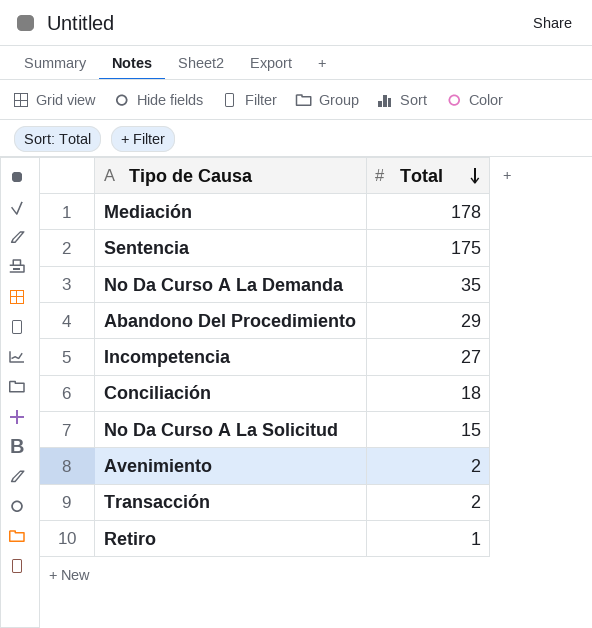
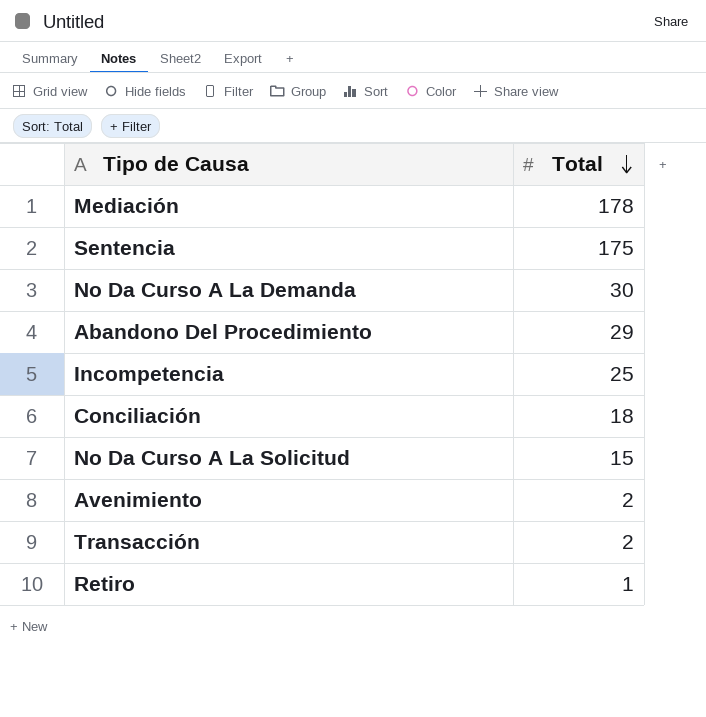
No Da Curso A La Demanda | Total: 35 -> 30
Incompetencia | Total: 27 -> 25

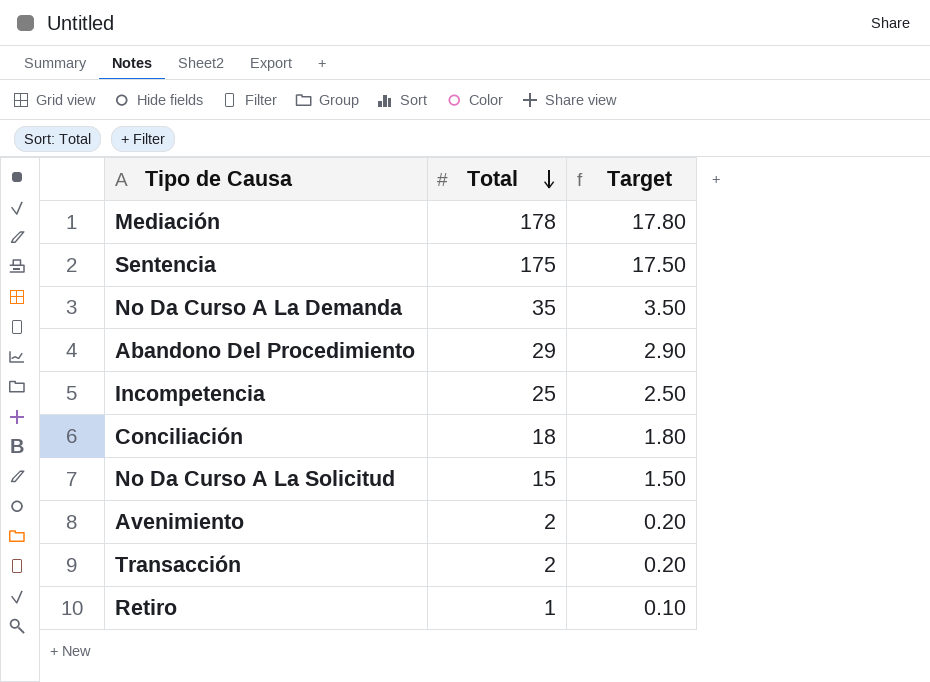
column Target | formula: none -> [Total] * 0.1
No Da Curso A La Demanda | Total: 30 -> 35

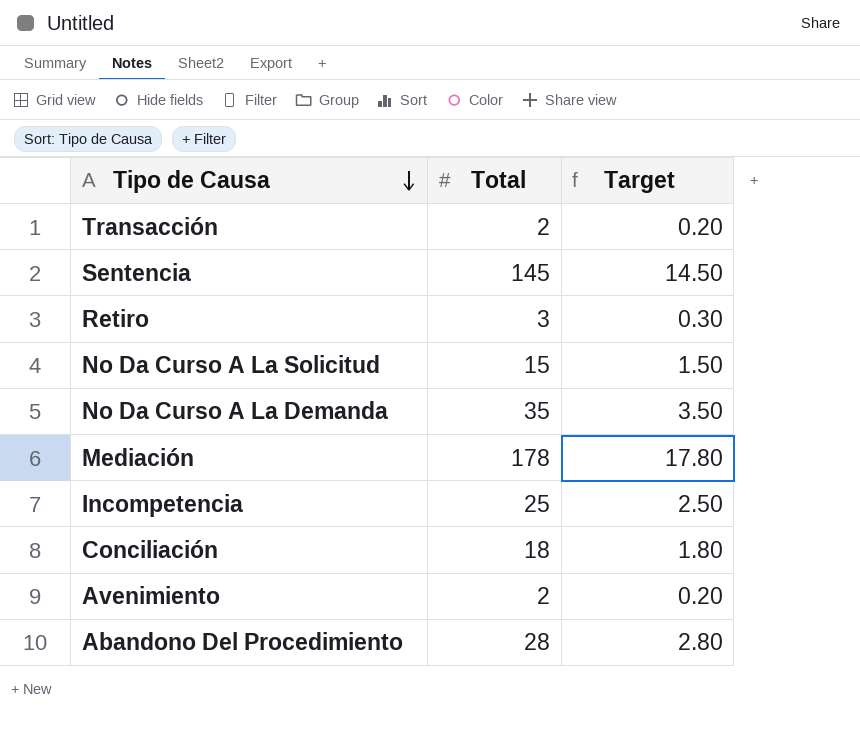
row order: Total descending -> Tipo de Causa descending
Sentencia | Total: 175 -> 145
Sentencia | Target: 17.50 -> 14.50
Retiro | Total: 1 -> 3
Retiro | Target: 0.10 -> 0.30
Abandono Del Procedimiento | Total: 29 -> 28
Abandono Del Procedimiento | Target: 2.90 -> 2.80

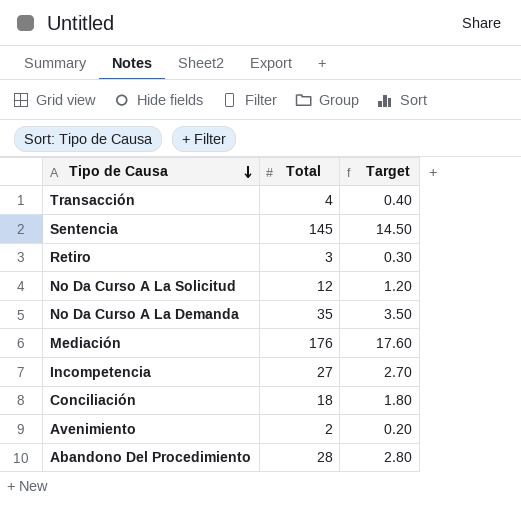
Transacción | Total: 2 -> 4
Transacción | Target: 0.20 -> 0.40
No Da Curso A La Solicitud | Total: 15 -> 12
No Da Curso A La Solicitud | Target: 1.50 -> 1.20
Mediación | Total: 178 -> 176
Mediación | Target: 17.80 -> 17.60
Incompetencia | Total: 25 -> 27
Incompetencia | Target: 2.50 -> 2.70

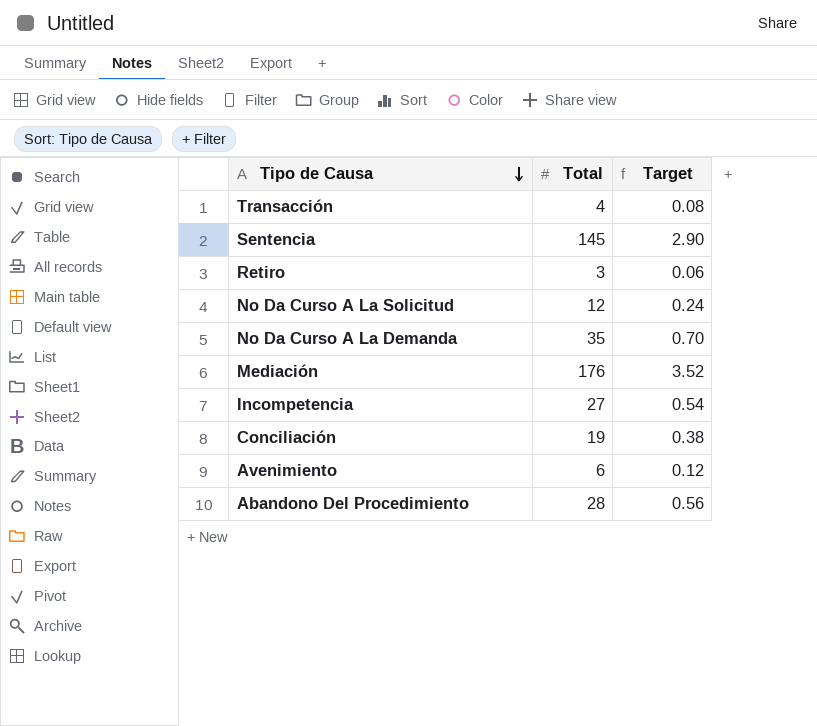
column Target | formula: [Total] * 0.1 -> [Total] * 0.02
Conciliación | Total: 18 -> 19
Avenimiento | Total: 2 -> 6

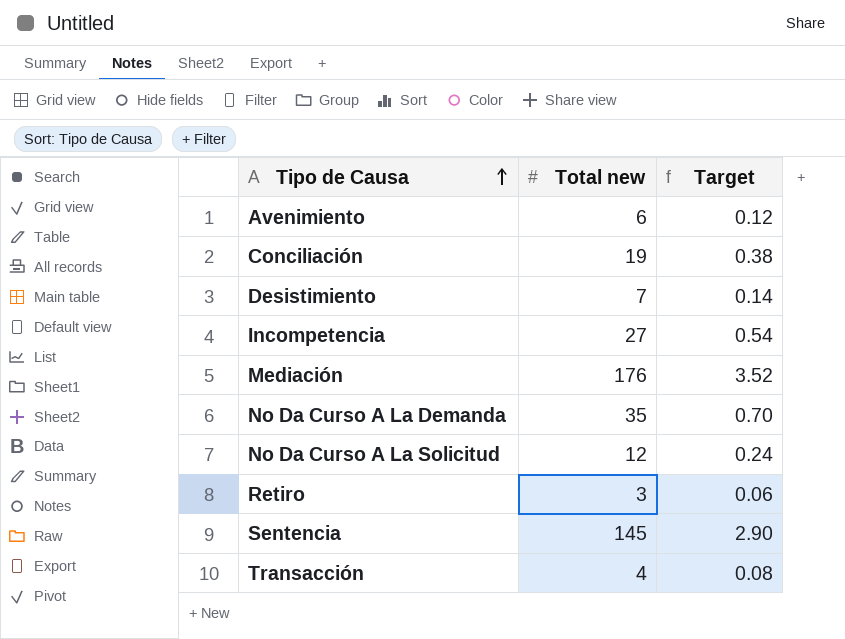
row order: Tipo de Causa descending -> Tipo de Causa ascending
column name: Total -> Total new
row Abandono Del Procedimiento: 28 | 0.56 -> none
row Desistimiento: none -> 7 | 0.14

